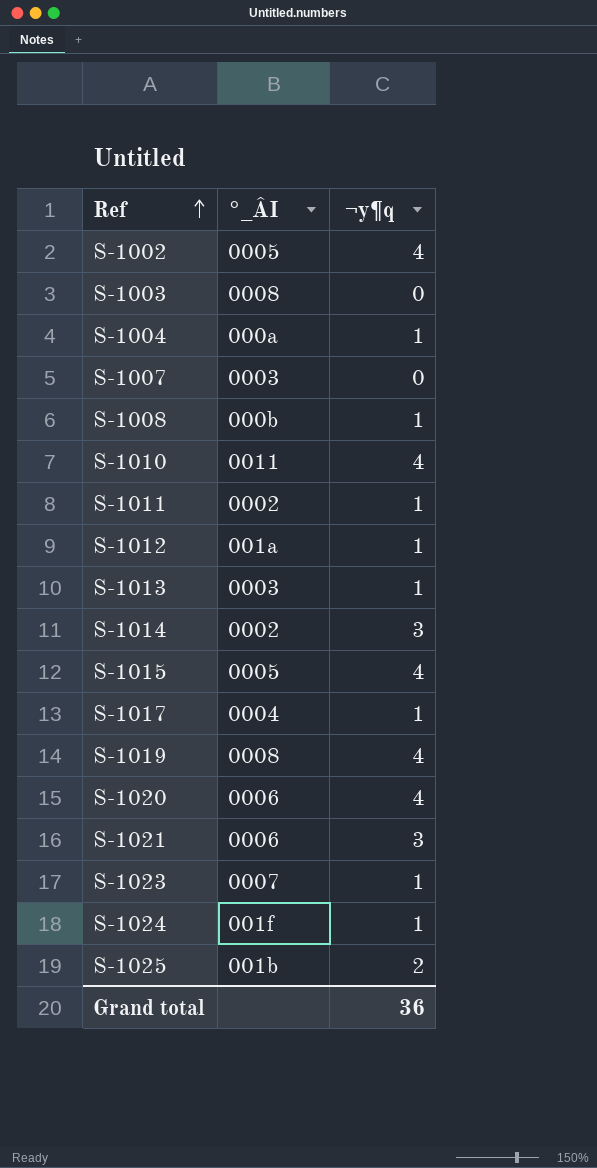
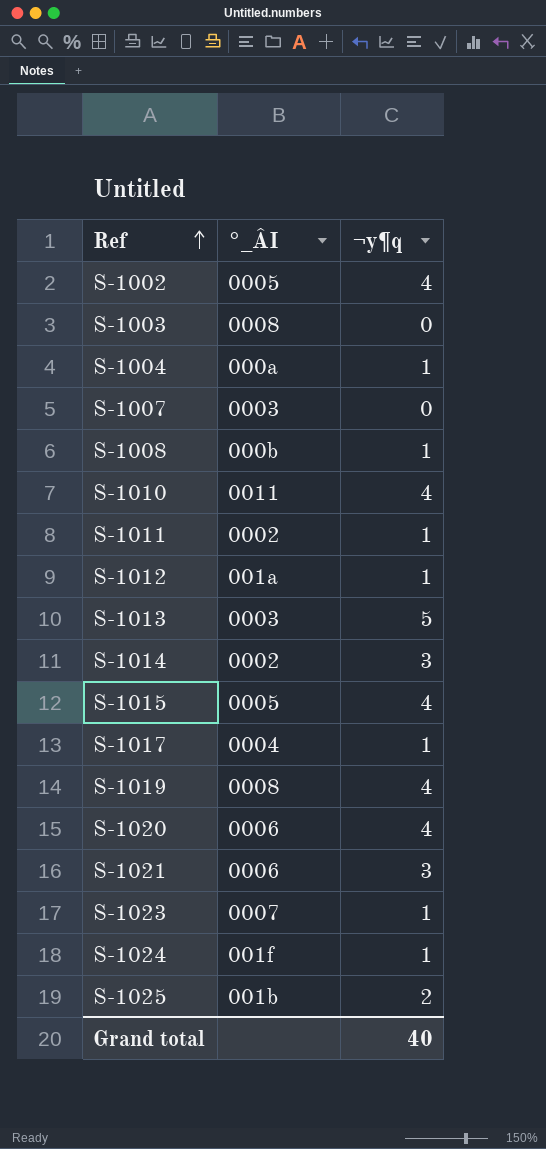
S-1013 | ¬y¶q: 1 -> 5
Grand total | ¬y¶q: 36 -> 40

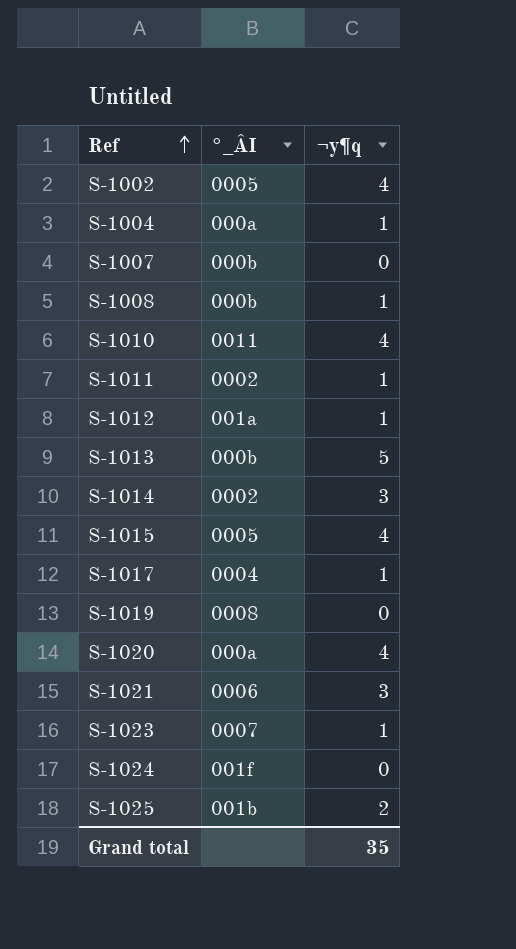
row S-1003: 0008 | 0 -> none
S-1007 | °_ÂI: 0003 -> 000b
S-1013 | °_ÂI: 0003 -> 000b
S-1019 | ¬y¶q: 4 -> 0
S-1020 | °_ÂI: 0006 -> 000a
S-1024 | ¬y¶q: 1 -> 0
Grand total | ¬y¶q: 40 -> 35

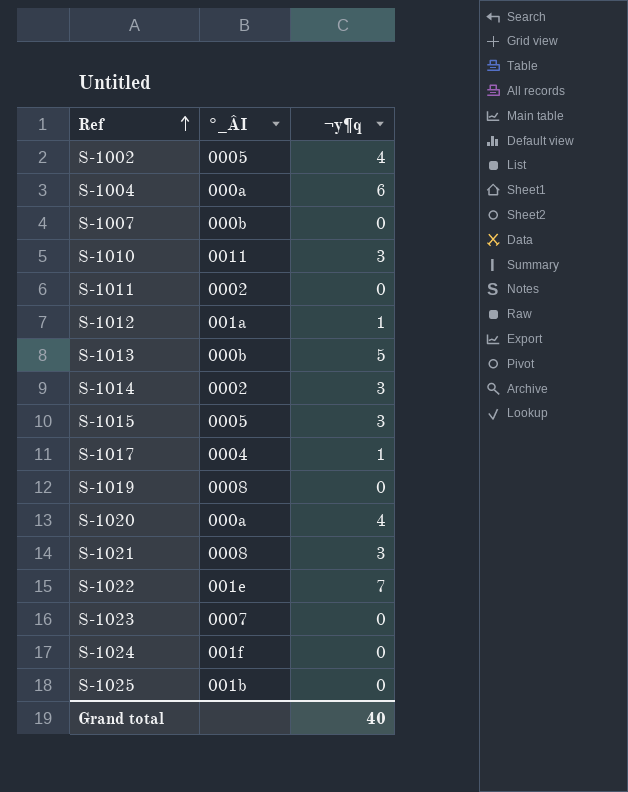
row S-1008: 000b | 1 -> none
S-1004 | ¬y¶q: 1 -> 6
S-1010 | ¬y¶q: 4 -> 3
S-1011 | ¬y¶q: 1 -> 0
S-1015 | ¬y¶q: 4 -> 3
S-1021 | °_ÂI: 0006 -> 0008
row S-1022: none -> 001e | 7
S-1023 | ¬y¶q: 1 -> 0
S-1025 | ¬y¶q: 2 -> 0
Grand total | ¬y¶q: 35 -> 40

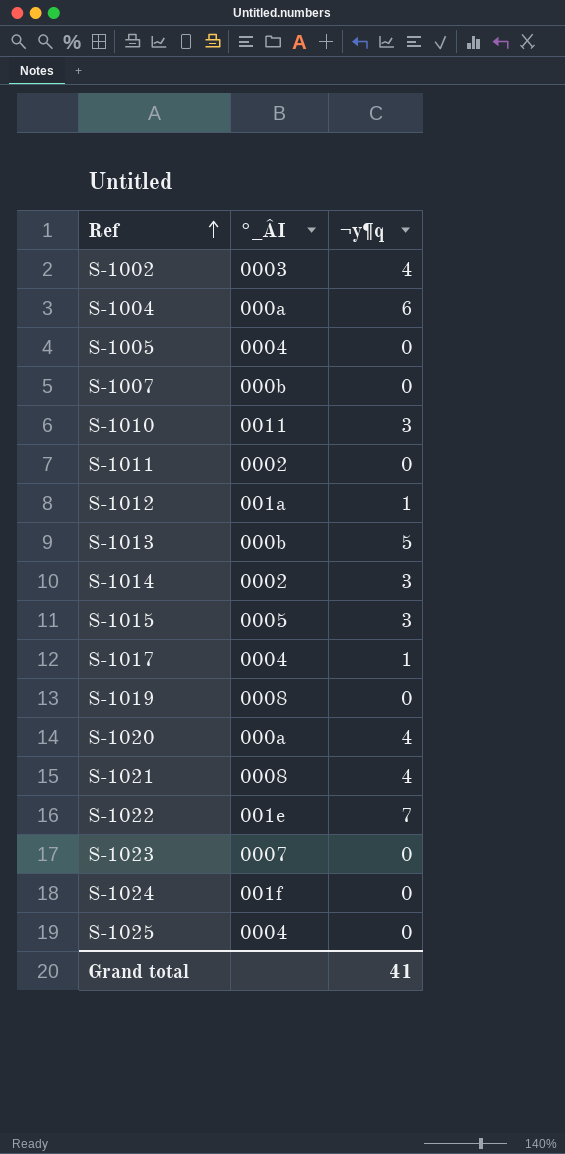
S-1002 | °_ÂI: 0005 -> 0003
row S-1005: none -> 0004 | 0
S-1021 | ¬y¶q: 3 -> 4
S-1025 | °_ÂI: 001b -> 0004
Grand total | ¬y¶q: 40 -> 41

